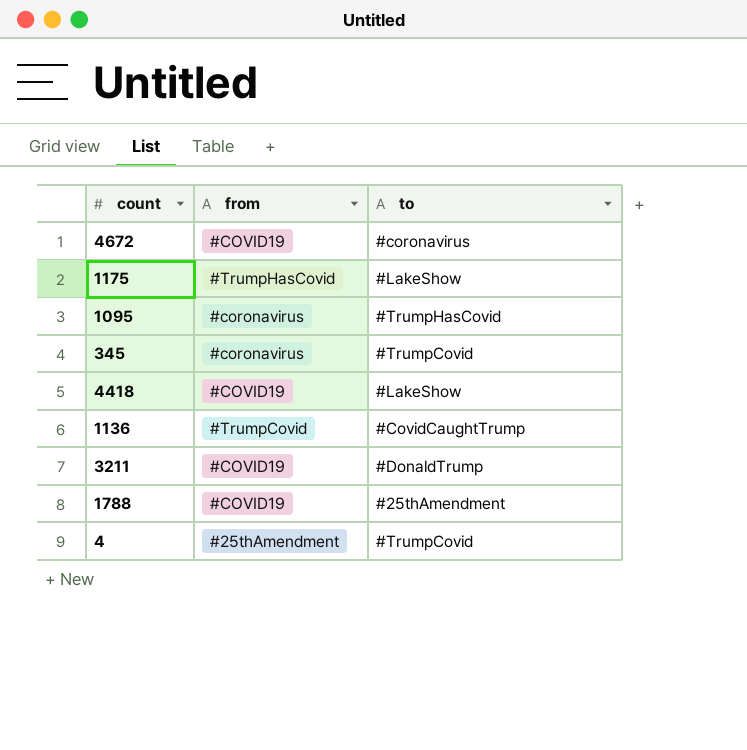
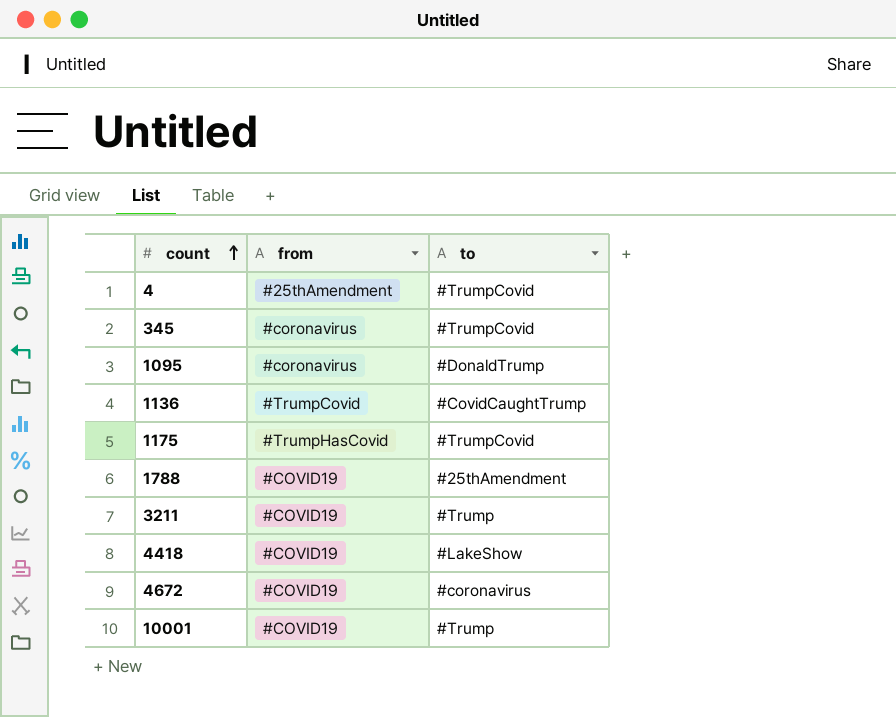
row order: none -> count ascending
1095 | to: #TrumpHasCovid -> #DonaldTrump
1175 | to: #LakeShow -> #TrumpCovid
3211 | to: #DonaldTrump -> #Trump
row 10001: none -> #COVID19 | #Trump

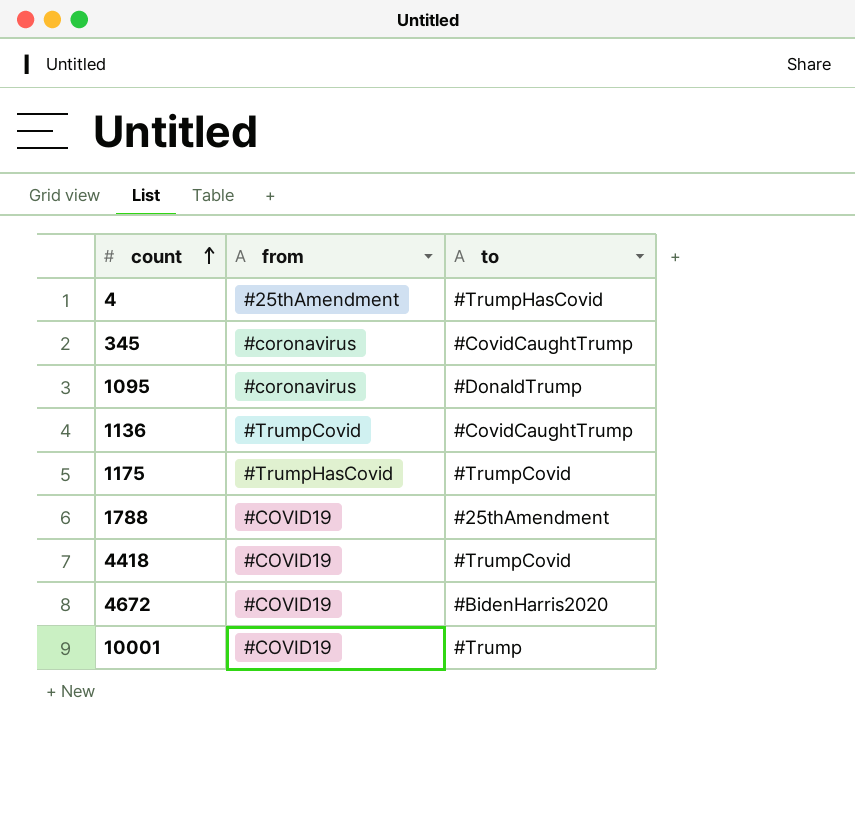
row 3211: #COVID19 | #Trump -> none
4 | to: #TrumpCovid -> #TrumpHasCovid
345 | to: #TrumpCovid -> #CovidCaughtTrump
4418 | to: #LakeShow -> #TrumpCovid
4672 | to: #coronavirus -> #BidenHarris2020

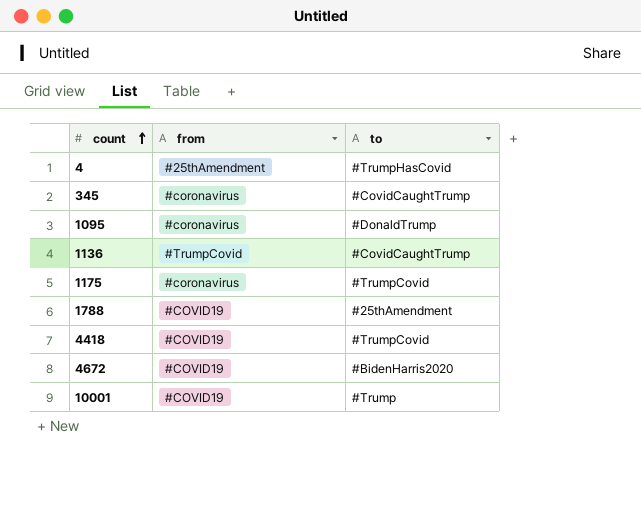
1175 | from: #TrumpHasCovid -> #coronavirus

